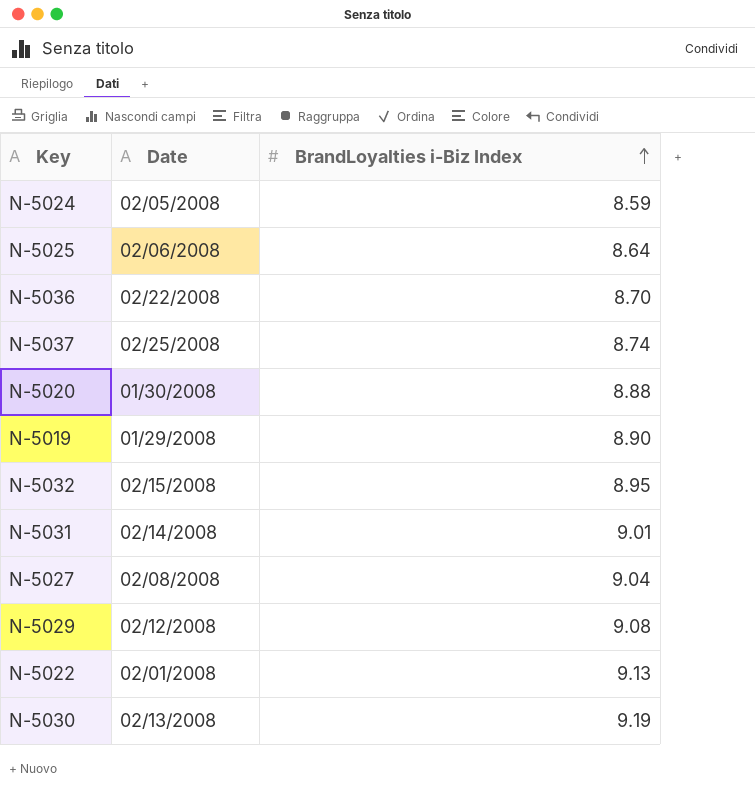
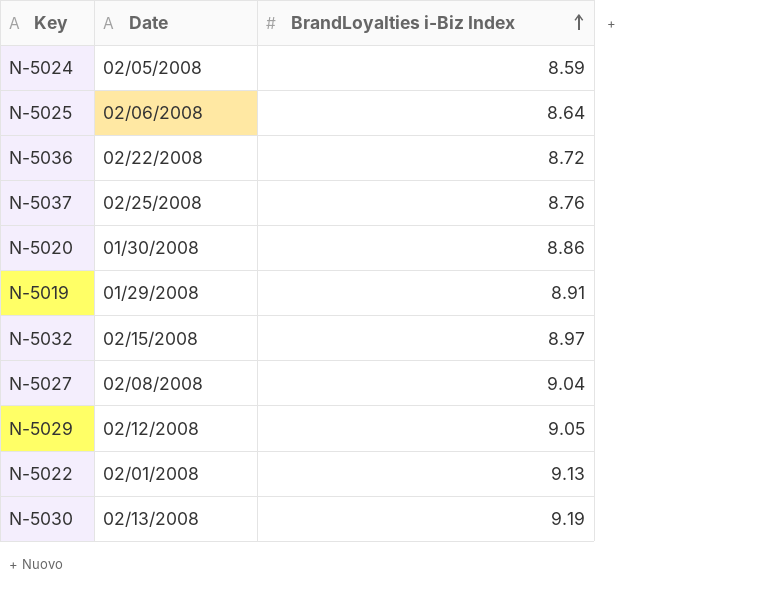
row N-5031: 02/14/2008 | 9.01 -> none
N-5036 | BrandLoyalties i-Biz Index: 8.70 -> 8.72
N-5037 | BrandLoyalties i-Biz Index: 8.74 -> 8.76
N-5020 | BrandLoyalties i-Biz Index: 8.88 -> 8.86
N-5019 | BrandLoyalties i-Biz Index: 8.90 -> 8.91
N-5032 | BrandLoyalties i-Biz Index: 8.95 -> 8.97
N-5029 | BrandLoyalties i-Biz Index: 9.08 -> 9.05

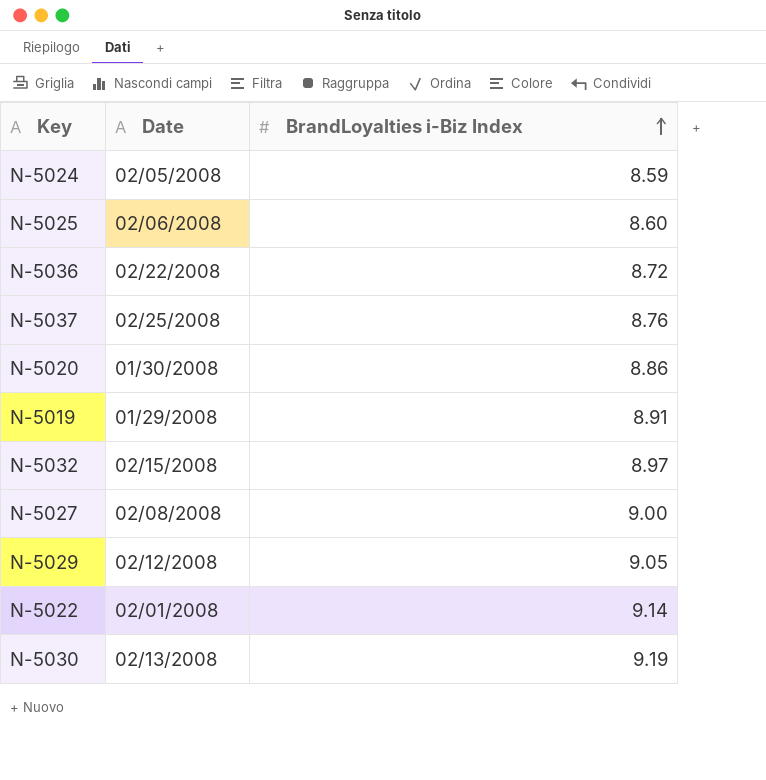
N-5025 | BrandLoyalties i-Biz Index: 8.64 -> 8.60
N-5027 | BrandLoyalties i-Biz Index: 9.04 -> 9.00
N-5022 | BrandLoyalties i-Biz Index: 9.13 -> 9.14

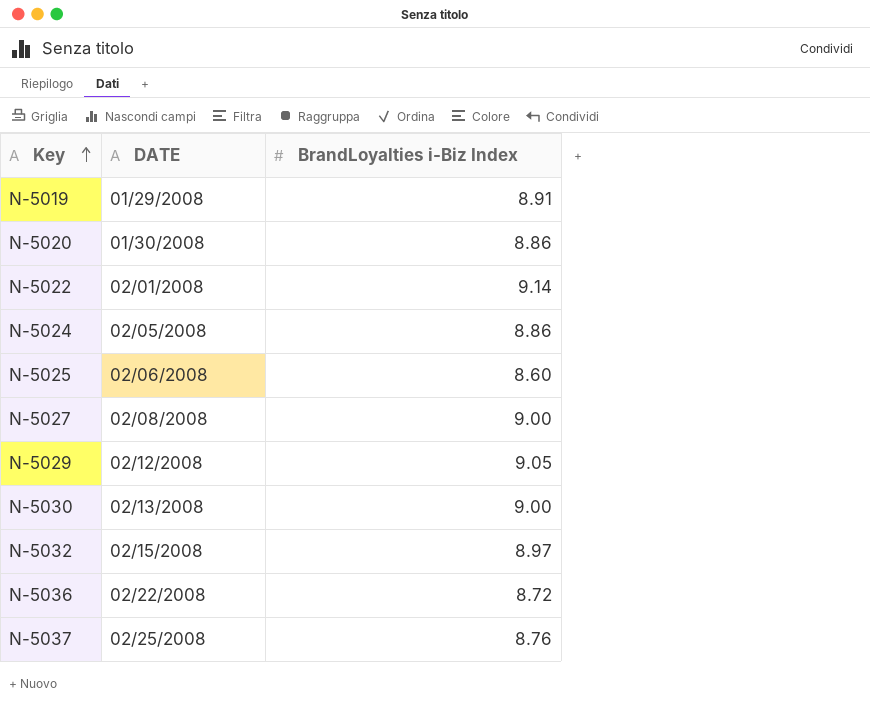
row order: BrandLoyalties i-Biz Index ascending -> Key ascending
column name: Date -> DATE
N-5024 | BrandLoyalties i-Biz Index: 8.59 -> 8.86
N-5030 | BrandLoyalties i-Biz Index: 9.19 -> 9.00

